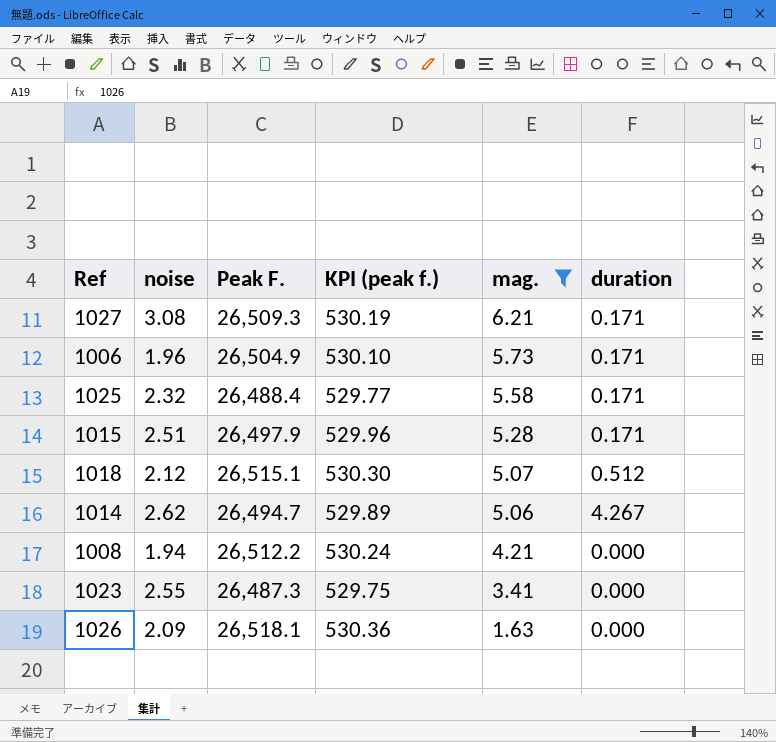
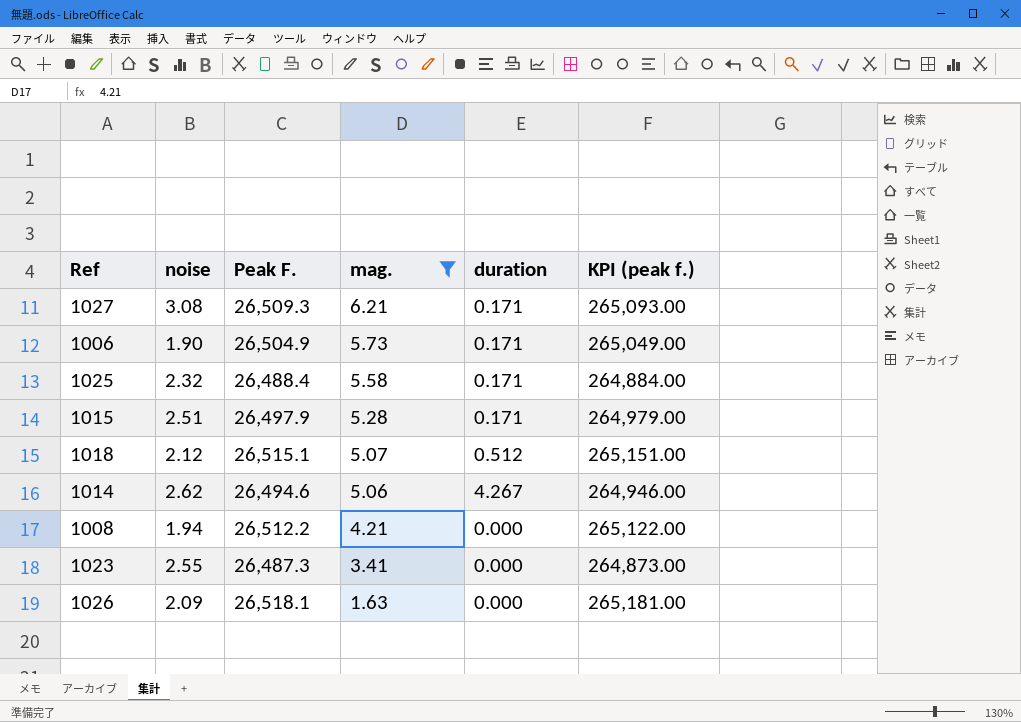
column KPI (peak f.) | formula: [Peak F.] * 0.02 -> [Peak F.] * 10
column KPI (peak f.) | position: 4 -> 6
1006 | noise: 1.96 -> 1.90
1014 | Peak F.: 26,494.7 -> 26,494.6

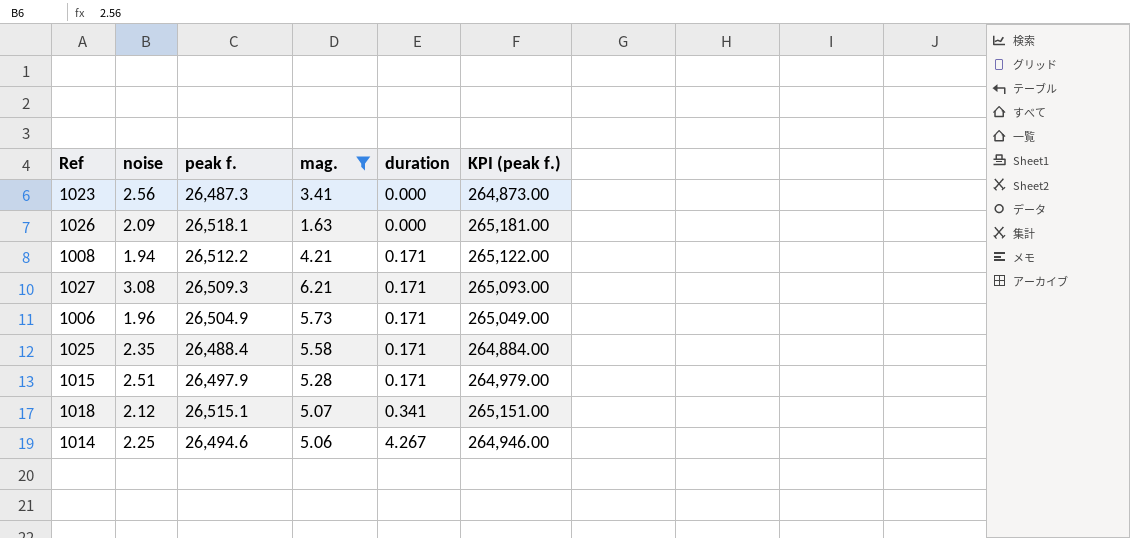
row order: mag. descending -> duration ascending
column name: Peak F. -> peak f.
1023 | noise: 2.55 -> 2.56
1008 | duration: 0.000 -> 0.171
1006 | noise: 1.90 -> 1.96
1025 | noise: 2.32 -> 2.35
1018 | duration: 0.512 -> 0.341
1014 | noise: 2.62 -> 2.25

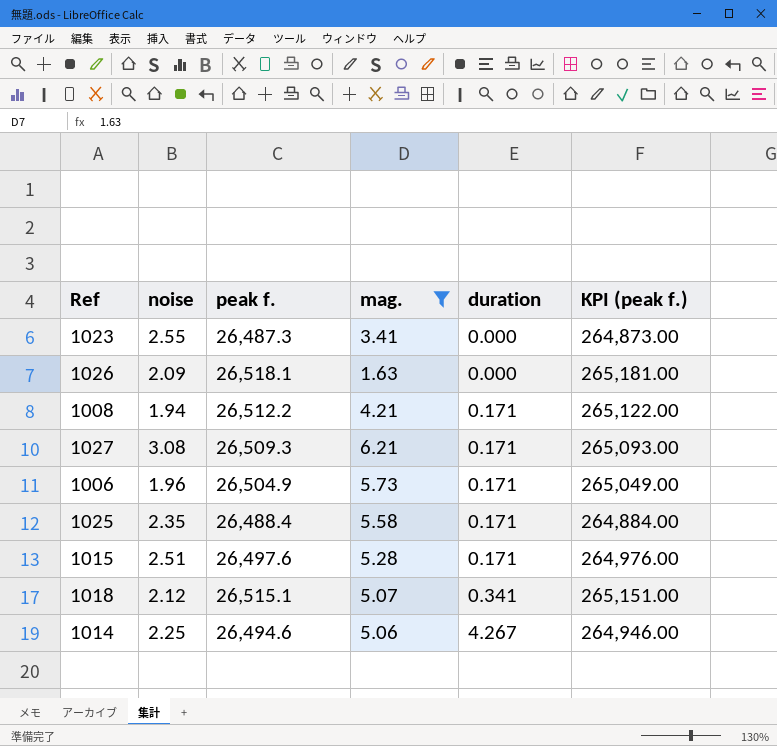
1023 | noise: 2.56 -> 2.55
1015 | peak f.: 26,497.9 -> 26,497.6
1015 | KPI (peak f.): 264,979.00 -> 264,976.00

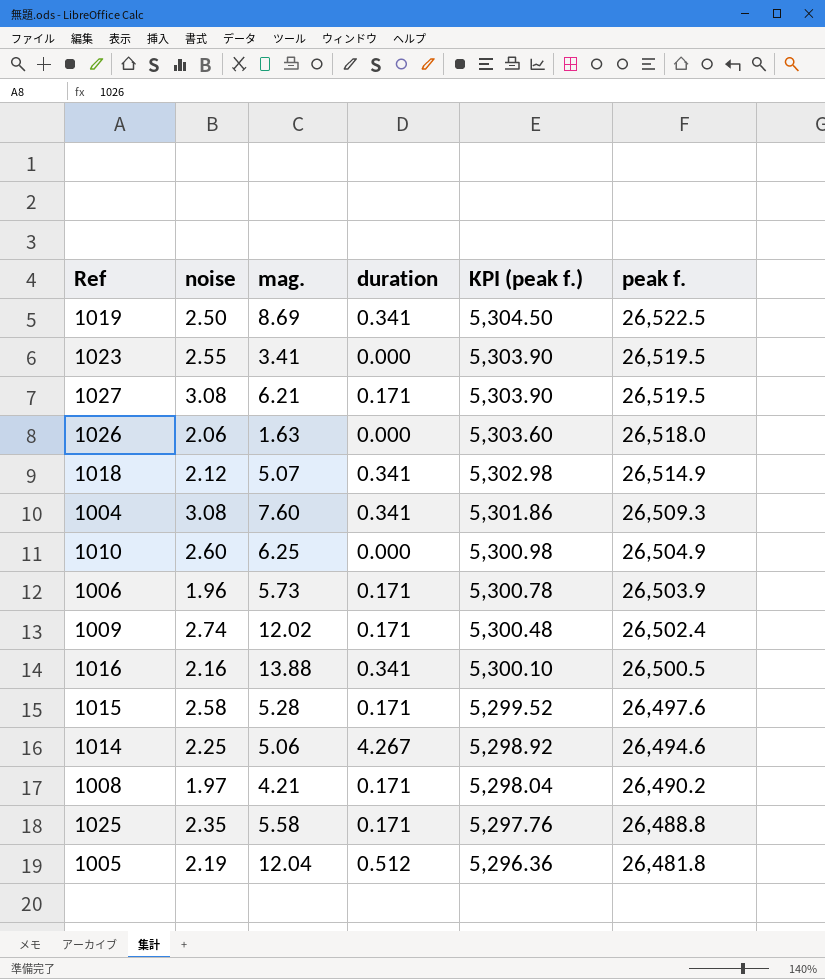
filter: mag. <= 6.21 -> none
row order: duration ascending -> KPI (peak f.) descending
column KPI (peak f.) | formula: [peak f.] * 10 -> [peak f.] * 0.2
column peak f. | position: 3 -> 6
1023 | peak f.: 26,487.3 -> 26,519.5
1027 | peak f.: 26,509.3 -> 26,519.5
1026 | noise: 2.09 -> 2.06
1026 | peak f.: 26,518.1 -> 26,518.0
1018 | peak f.: 26,515.1 -> 26,514.9
1006 | peak f.: 26,504.9 -> 26,503.9
1015 | noise: 2.51 -> 2.58
1008 | noise: 1.94 -> 1.97
1008 | peak f.: 26,512.2 -> 26,490.2
1025 | peak f.: 26,488.4 -> 26,488.8

